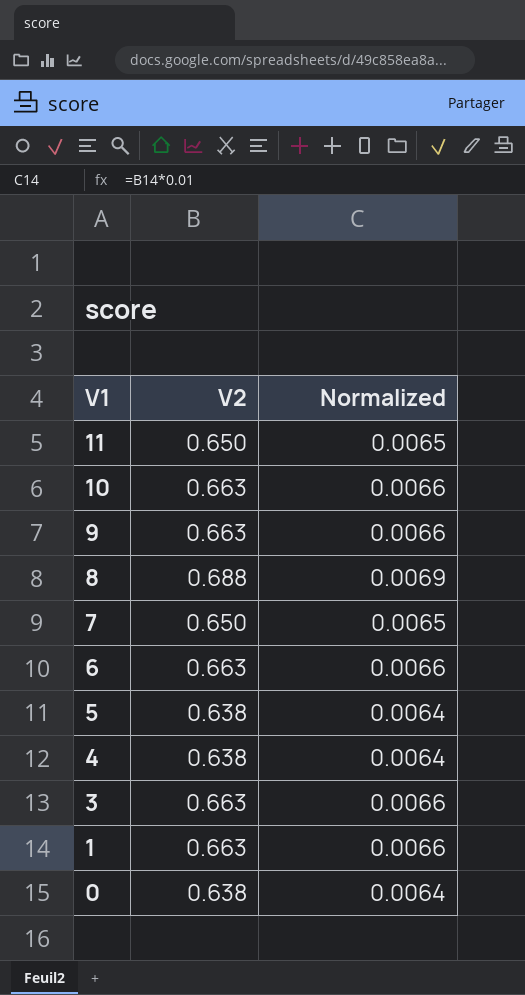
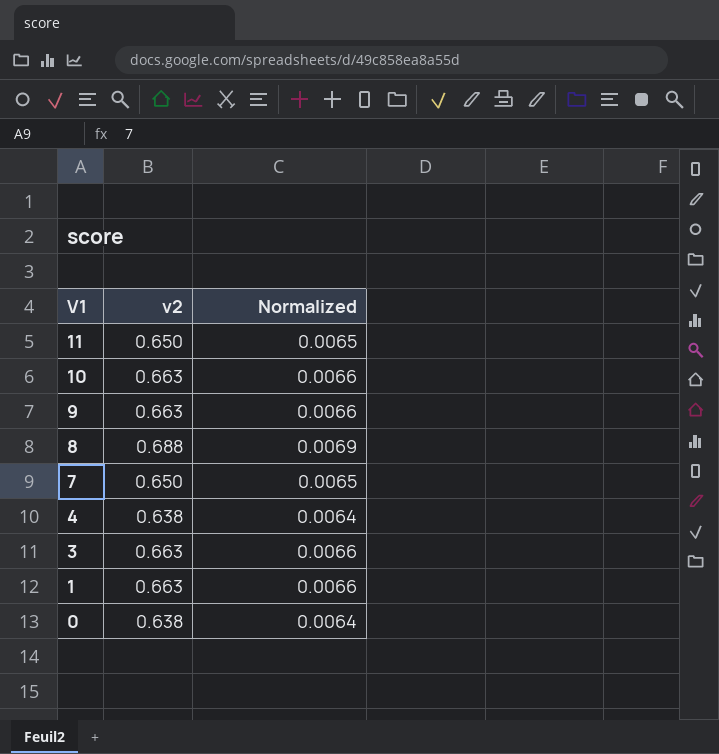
column name: V2 -> v2
row 6: 0.663 | 0.0066 -> none
row 5: 0.638 | 0.0064 -> none

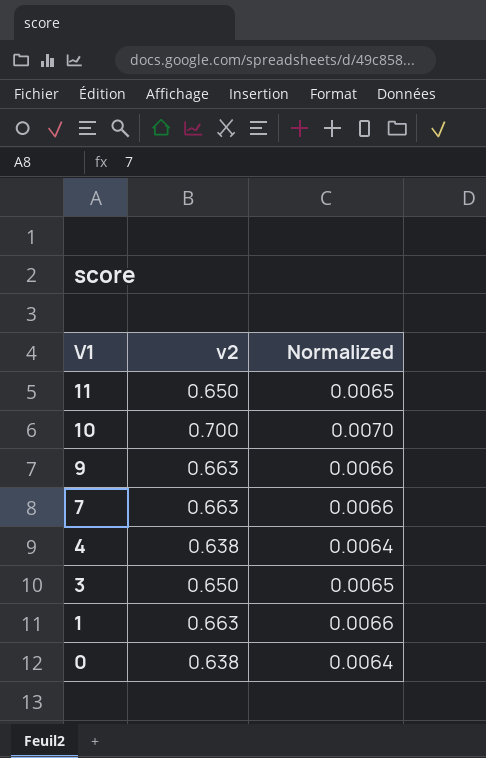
row 8: 0.688 | 0.0069 -> none
10 | v2: 0.663 -> 0.700
10 | Normalized: 0.0066 -> 0.0070
7 | v2: 0.650 -> 0.663
7 | Normalized: 0.0065 -> 0.0066
3 | v2: 0.663 -> 0.650
3 | Normalized: 0.0066 -> 0.0065

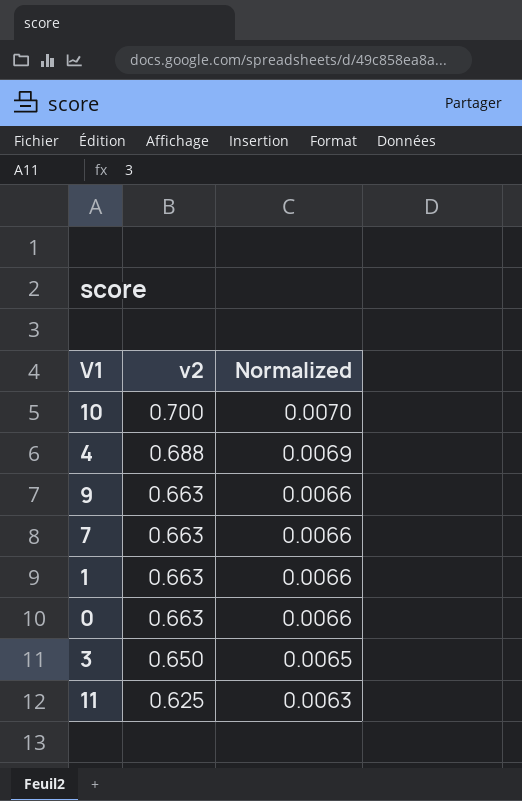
row order: V1 descending -> v2 descending
4 | v2: 0.638 -> 0.688
4 | Normalized: 0.0064 -> 0.0069
0 | v2: 0.638 -> 0.663
0 | Normalized: 0.0064 -> 0.0066
11 | v2: 0.650 -> 0.625
11 | Normalized: 0.0065 -> 0.0063

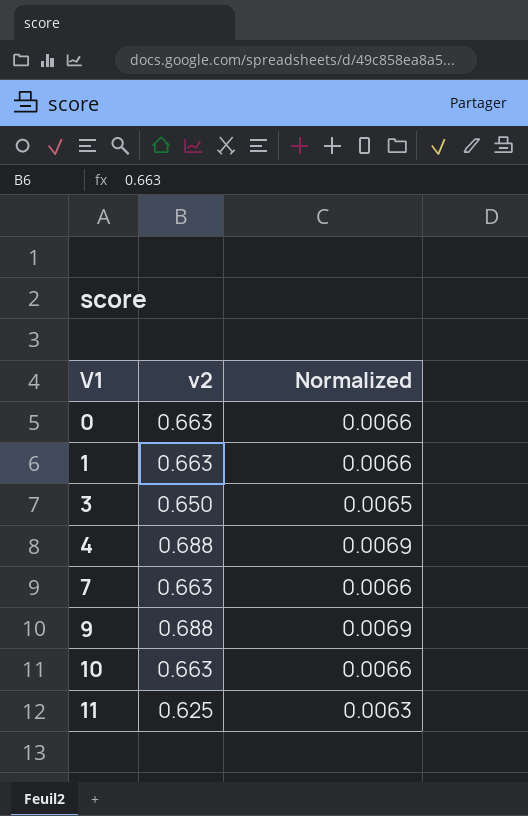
row order: v2 descending -> V1 ascending
9 | v2: 0.663 -> 0.688
9 | Normalized: 0.0066 -> 0.0069
10 | v2: 0.700 -> 0.663
10 | Normalized: 0.0070 -> 0.0066

